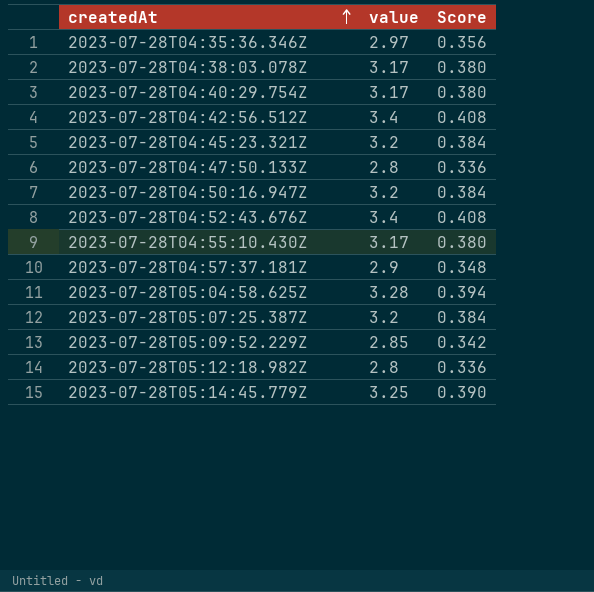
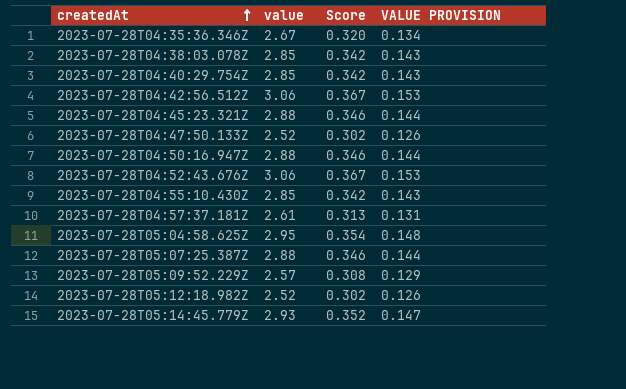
column VALUE PROVISION | formula: none -> [value] * 0.05
2023-07-28T04:35:36.346Z | value: 2.97 -> 2.67
2023-07-28T04:35:36.346Z | Score: 0.356 -> 0.320
2023-07-28T04:38:03.078Z | value: 3.17 -> 2.85
2023-07-28T04:38:03.078Z | Score: 0.380 -> 0.342
2023-07-28T04:40:29.754Z | value: 3.17 -> 2.85
2023-07-28T04:40:29.754Z | Score: 0.380 -> 0.342
2023-07-28T04:42:56.512Z | value: 3.4 -> 3.06
2023-07-28T04:42:56.512Z | Score: 0.408 -> 0.367
2023-07-28T04:45:23.321Z | value: 3.2 -> 2.88
2023-07-28T04:45:23.321Z | Score: 0.384 -> 0.346
2023-07-28T04:47:50.133Z | value: 2.8 -> 2.52
2023-07-28T04:47:50.133Z | Score: 0.336 -> 0.302
2023-07-28T04:50:16.947Z | value: 3.2 -> 2.88
2023-07-28T04:50:16.947Z | Score: 0.384 -> 0.346
2023-07-28T04:52:43.676Z | value: 3.4 -> 3.06
2023-07-28T04:52:43.676Z | Score: 0.408 -> 0.367
2023-07-28T04:55:10.430Z | value: 3.17 -> 2.85
2023-07-28T04:55:10.430Z | Score: 0.380 -> 0.342
2023-07-28T04:57:37.181Z | value: 2.9 -> 2.61
2023-07-28T04:57:37.181Z | Score: 0.348 -> 0.313
2023-07-28T05:04:58.625Z | value: 3.28 -> 2.95
2023-07-28T05:04:58.625Z | Score: 0.394 -> 0.354
2023-07-28T05:07:25.387Z | value: 3.2 -> 2.88
2023-07-28T05:07:25.387Z | Score: 0.384 -> 0.346
2023-07-28T05:09:52.229Z | value: 2.85 -> 2.57
2023-07-28T05:09:52.229Z | Score: 0.342 -> 0.308
2023-07-28T05:12:18.982Z | value: 2.8 -> 2.52
2023-07-28T05:12:18.982Z | Score: 0.336 -> 0.302
2023-07-28T05:14:45.779Z | value: 3.25 -> 2.93
2023-07-28T05:14:45.779Z | Score: 0.390 -> 0.352

